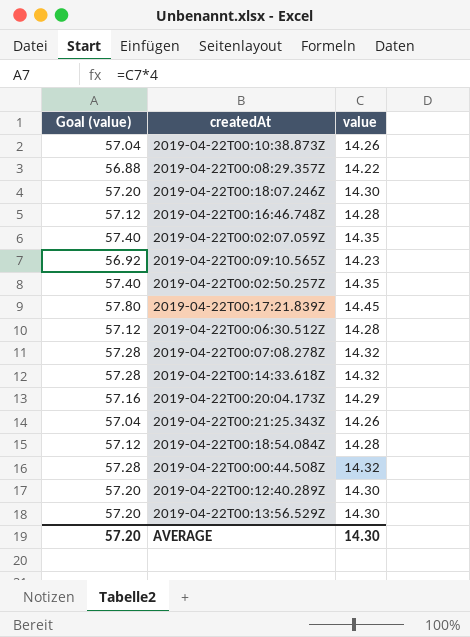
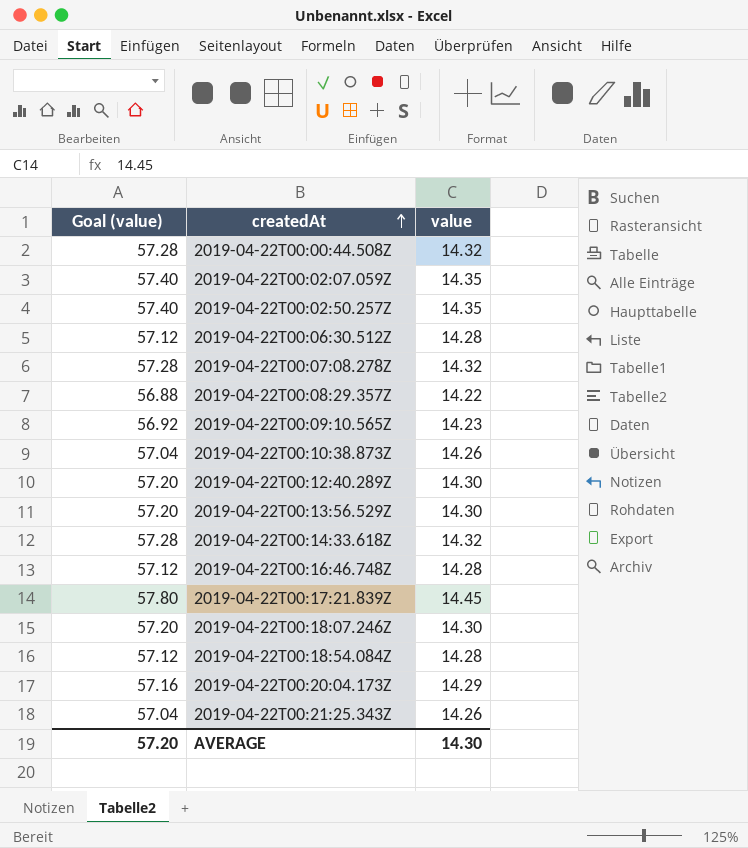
row order: none -> createdAt ascending

